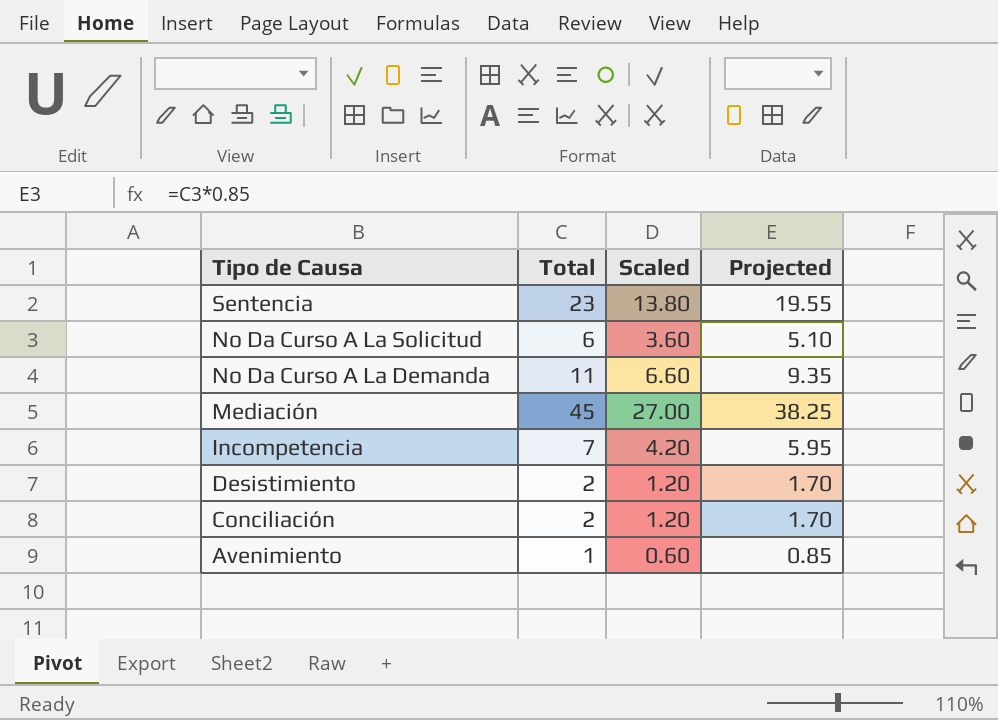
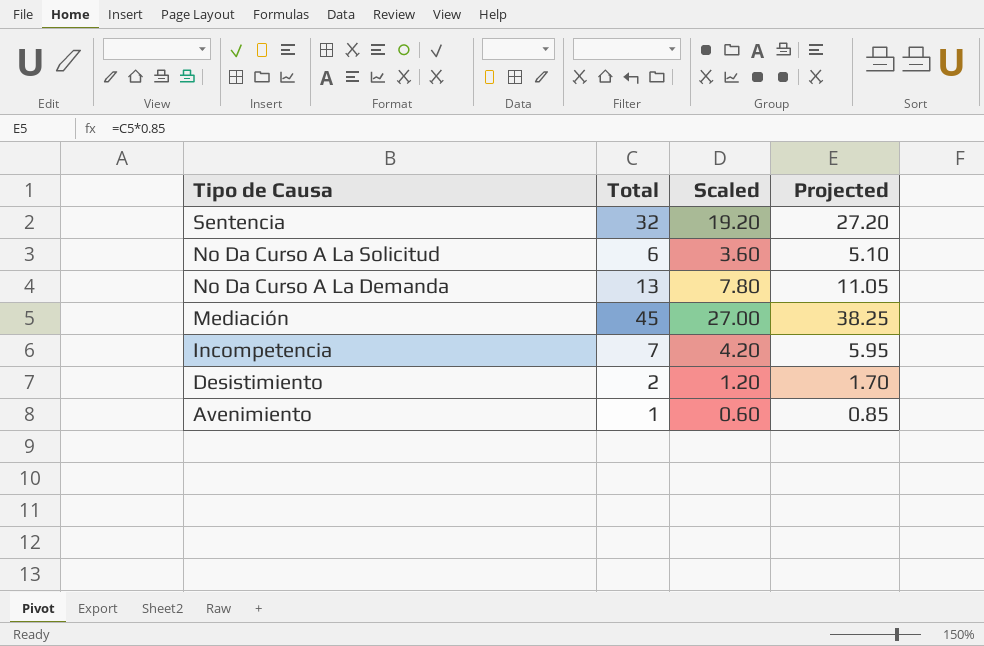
row Conciliación: 2 | 1.20 | 1.70 -> none
Sentencia | Total: 23 -> 32
Sentencia | Scaled: 13.80 -> 19.20
Sentencia | Projected: 19.55 -> 27.20
No Da Curso A La Demanda | Total: 11 -> 13
No Da Curso A La Demanda | Scaled: 6.60 -> 7.80
No Da Curso A La Demanda | Projected: 9.35 -> 11.05

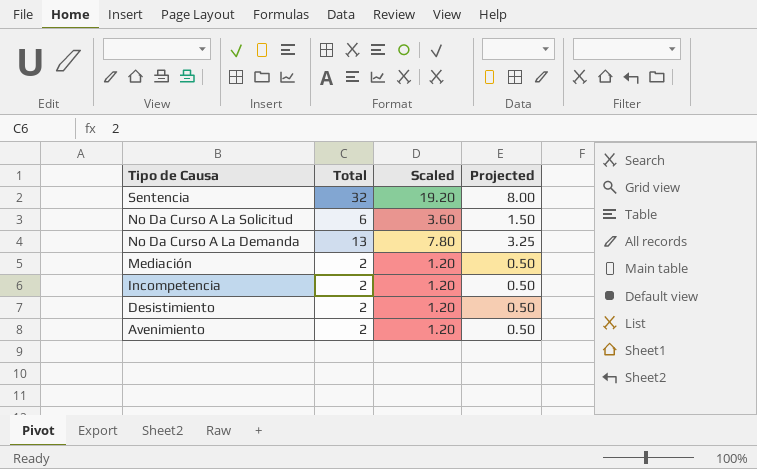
column Projected | formula: [Total] * 0.85 -> [Total] * 0.25
Mediación | Total: 45 -> 2
Mediación | Scaled: 27.00 -> 1.20
Incompetencia | Total: 7 -> 2
Incompetencia | Scaled: 4.20 -> 1.20
Avenimiento | Total: 1 -> 2
Avenimiento | Scaled: 0.60 -> 1.20

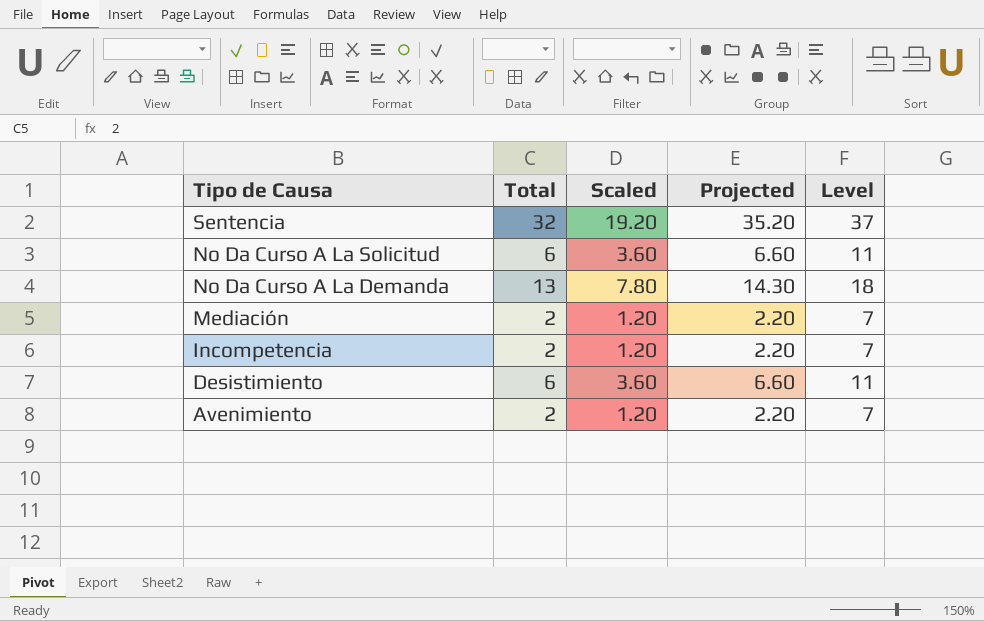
column Projected | formula: [Total] * 0.25 -> [Total] * 1.1
column Level | formula: none -> [Total] + 5
Desistimiento | Total: 2 -> 6
Desistimiento | Scaled: 1.20 -> 3.60

